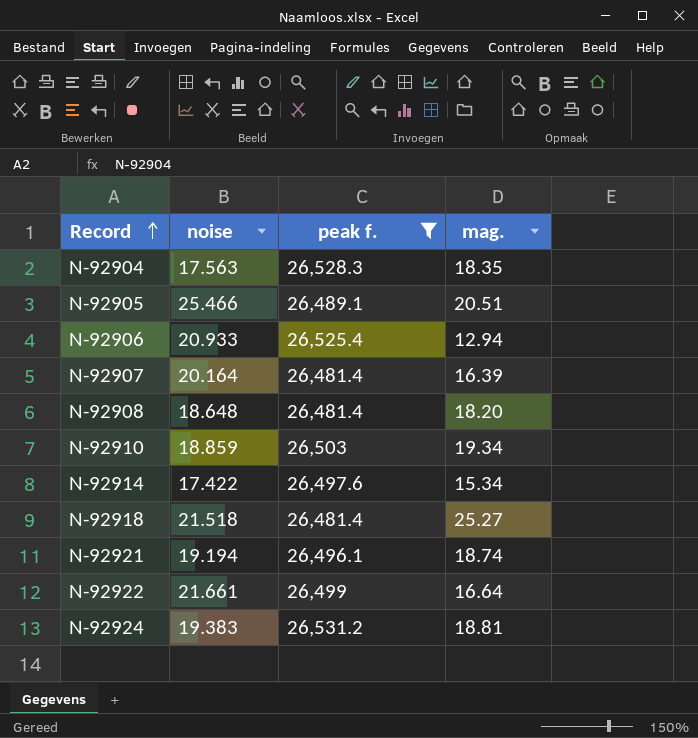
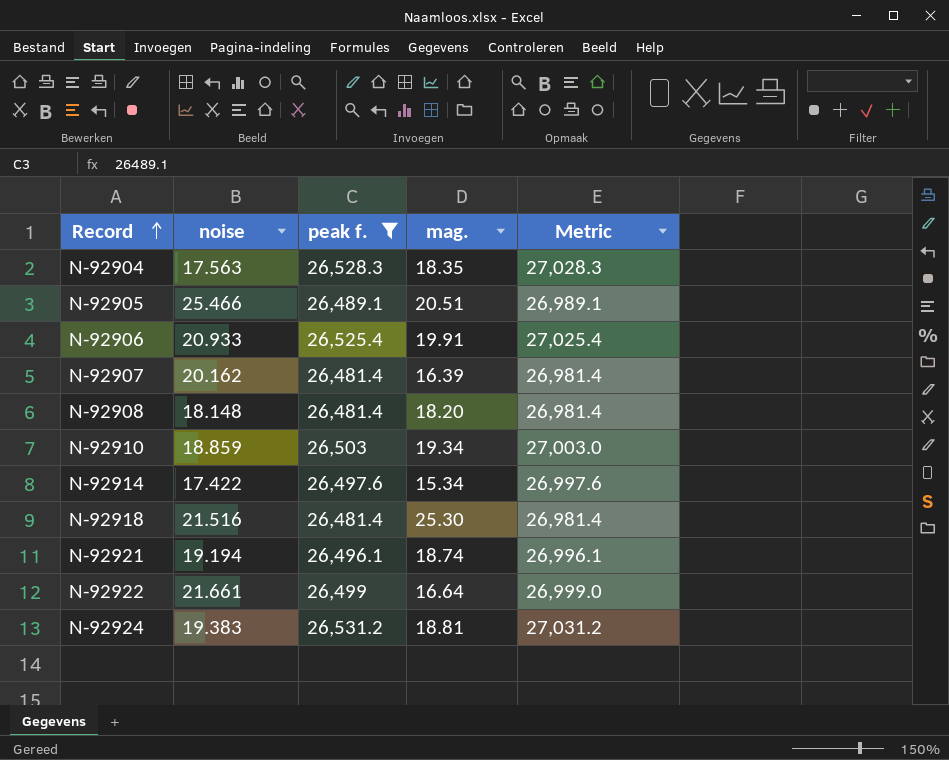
column Metric | formula: none -> [peak f.] + 500
N-92906 | mag.: 12.94 -> 19.91
N-92907 | noise: 20.164 -> 20.162
N-92908 | noise: 18.648 -> 18.148
N-92918 | noise: 21.518 -> 21.516
N-92918 | mag.: 25.27 -> 25.30

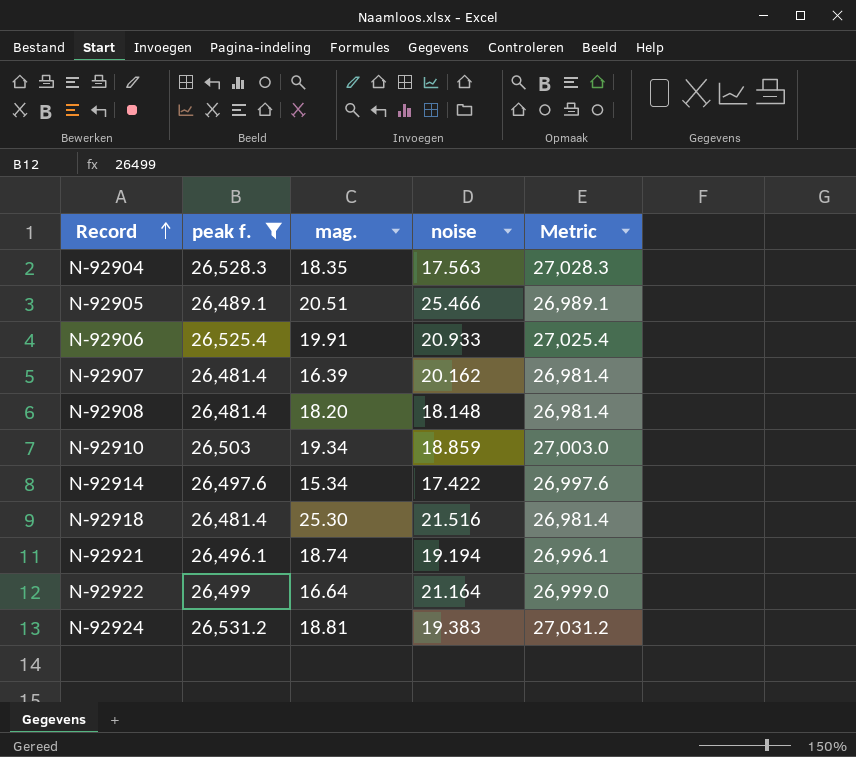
column noise | position: 2 -> 4
N-92922 | noise: 21.661 -> 21.164

